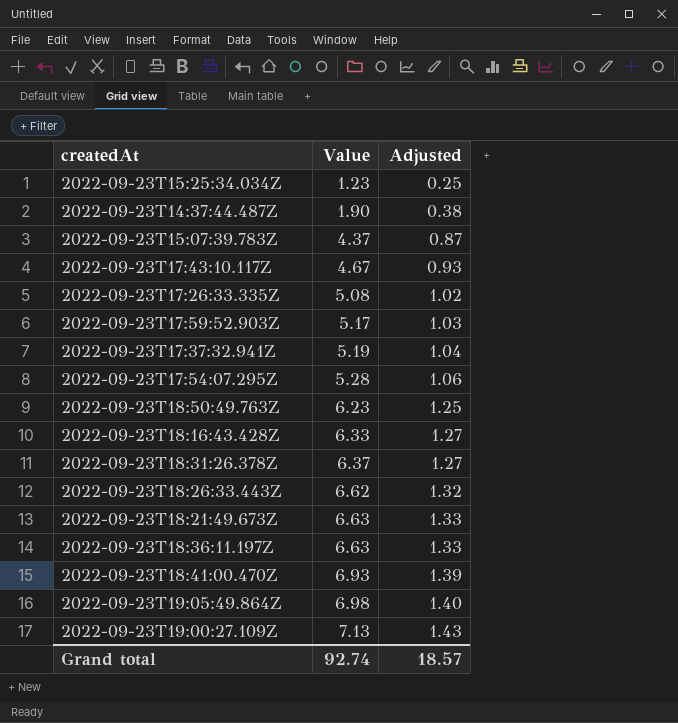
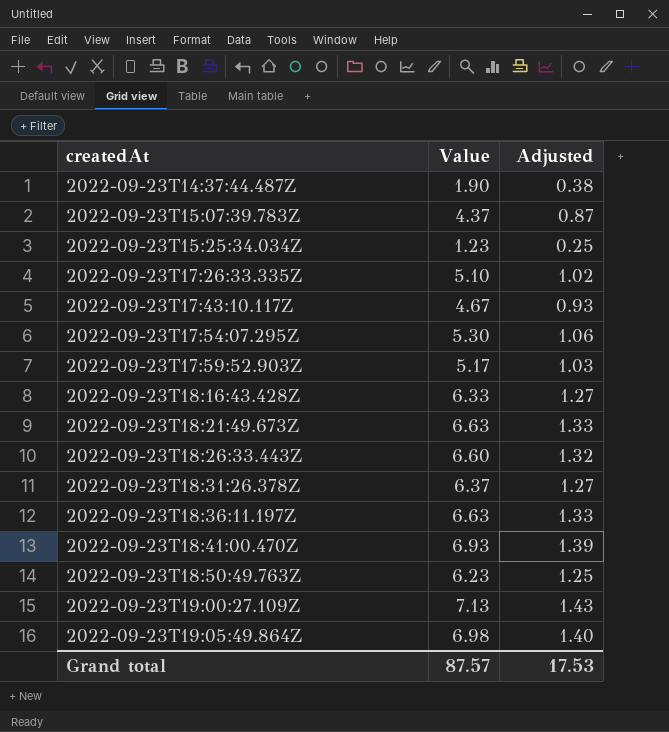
row order: Value ascending -> createdAt ascending
row 2022-09-23T17:37:32.941Z: 5.19 | 1.04 -> none
2022-09-23T17:26:33.335Z | Value: 5.08 -> 5.10
2022-09-23T17:54:07.295Z | Value: 5.28 -> 5.30
2022-09-23T18:26:33.443Z | Value: 6.62 -> 6.60
Grand total | Value: 92.74 -> 87.57
Grand total | Adjusted: 18.57 -> 17.53

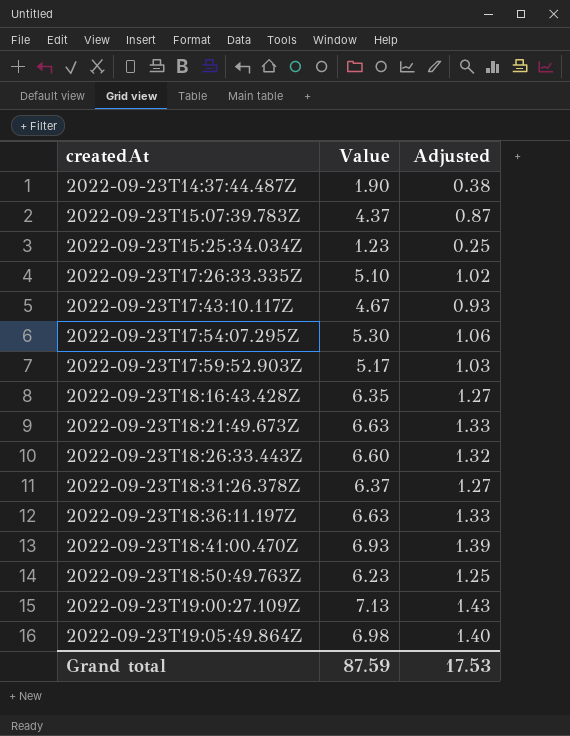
2022-09-23T18:16:43.428Z | Value: 6.33 -> 6.35
Grand total | Value: 87.57 -> 87.59

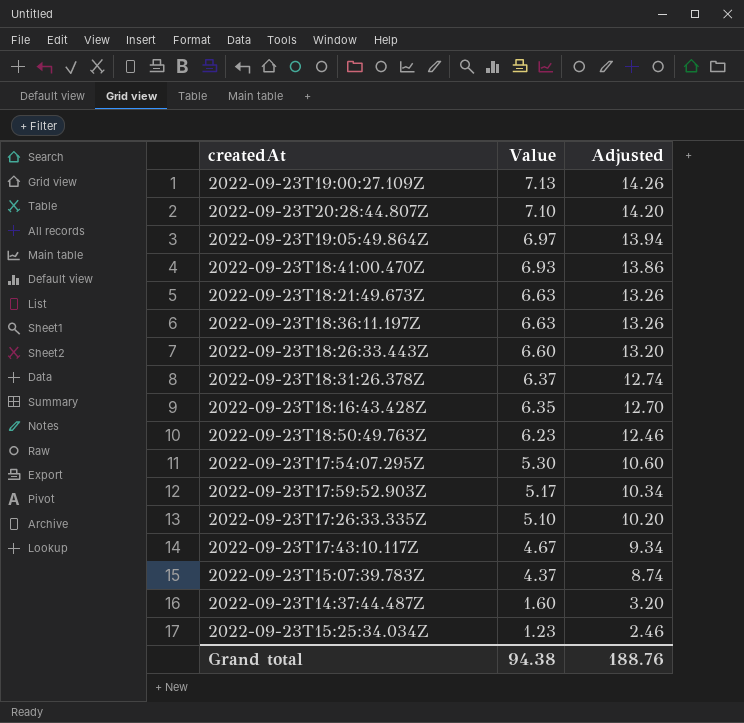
row order: createdAt ascending -> Value descending
column Adjusted | formula: [Value] * 0.2 -> [Value] * 2
row 2022-09-23T20:28:44.807Z: none -> 7.10 | 14.20
2022-09-23T19:05:49.864Z | Value: 6.98 -> 6.97
2022-09-23T14:37:44.487Z | Value: 1.90 -> 1.60
Grand total | Value: 87.59 -> 94.38
Grand total | Adjusted: 17.53 -> 188.76

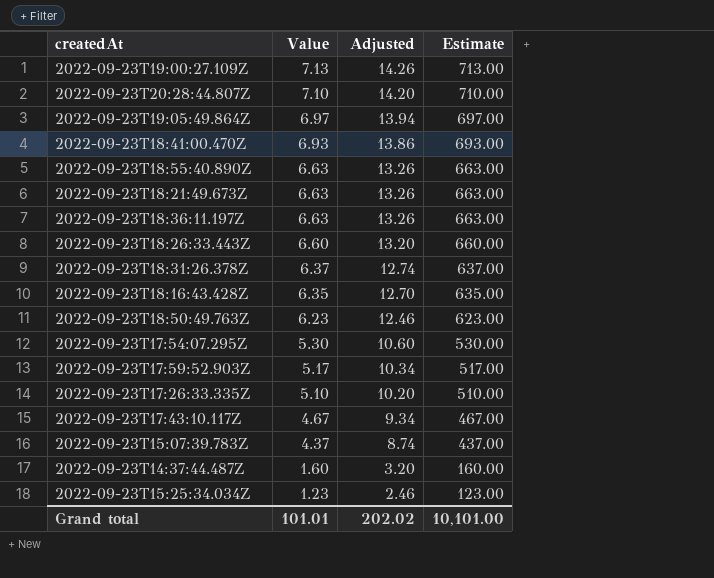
column Estimate | formula: none -> [Value] * 100
row 2022-09-23T18:55:40.890Z: none -> 6.63 | 13.26 | 663.00
Grand total | Value: 94.38 -> 101.01
Grand total | Adjusted: 188.76 -> 202.02

